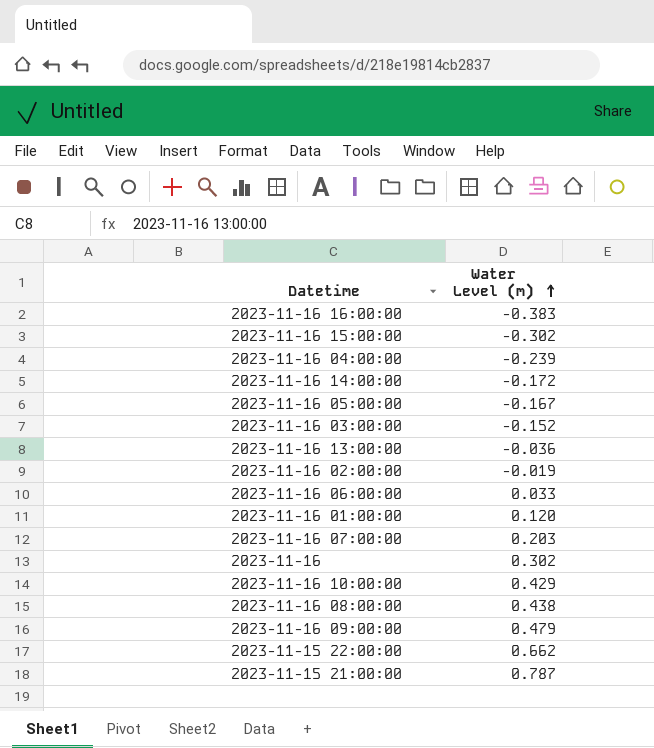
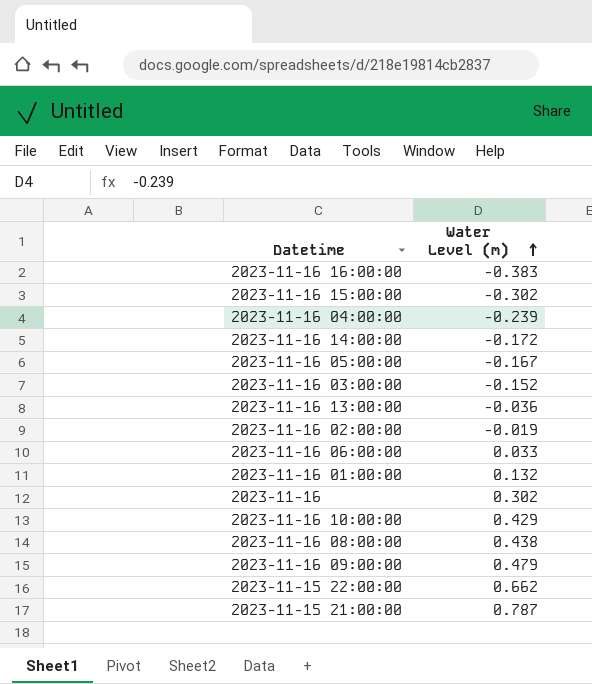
row 2023-11-16 07:00:00: 0.203 -> none
2023-11-16 01:00:00 | Water Level (m): 0.120 -> 0.132

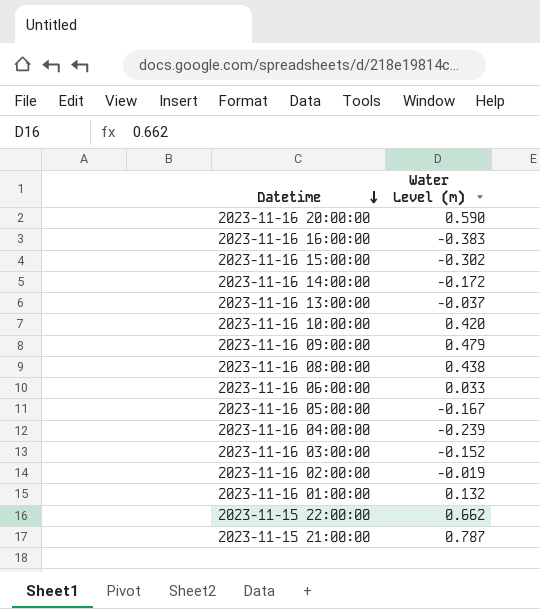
row order: Water Level (m) ascending -> Datetime descending
row 2023-11-16: 0.302 -> none
row 2023-11-16 20:00:00: none -> 0.590
2023-11-16 13:00:00 | Water Level (m): -0.036 -> -0.037
2023-11-16 10:00:00 | Water Level (m): 0.429 -> 0.420

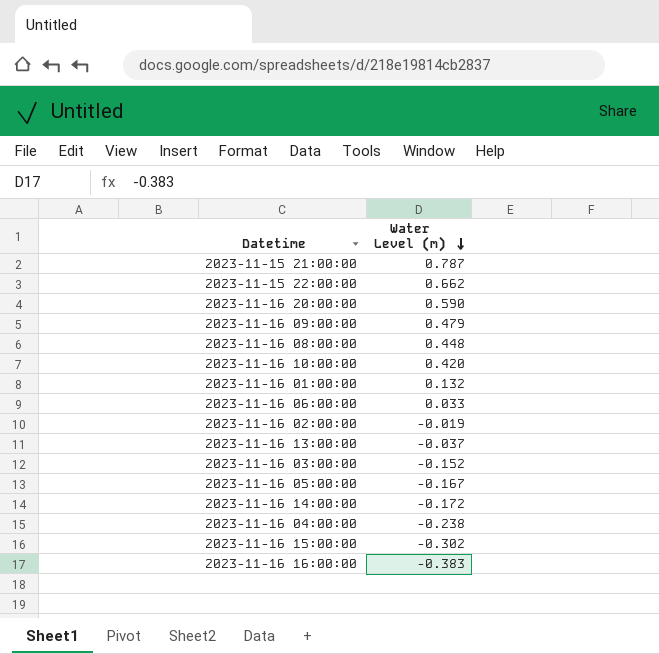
row order: Datetime descending -> Water Level (m) descending
2023-11-16 08:00:00 | Water Level (m): 0.438 -> 0.448
2023-11-16 04:00:00 | Water Level (m): -0.239 -> -0.238

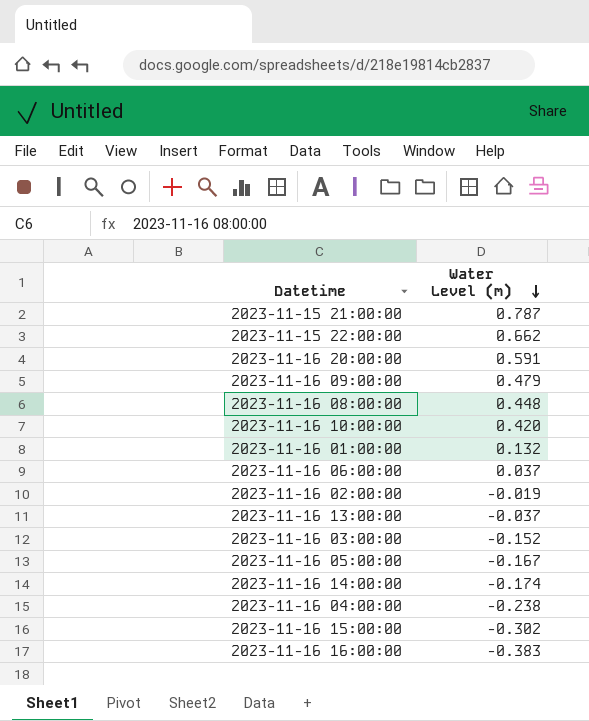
2023-11-16 20:00:00 | Water Level (m): 0.590 -> 0.591
2023-11-16 06:00:00 | Water Level (m): 0.033 -> 0.037
2023-11-16 14:00:00 | Water Level (m): -0.172 -> -0.174

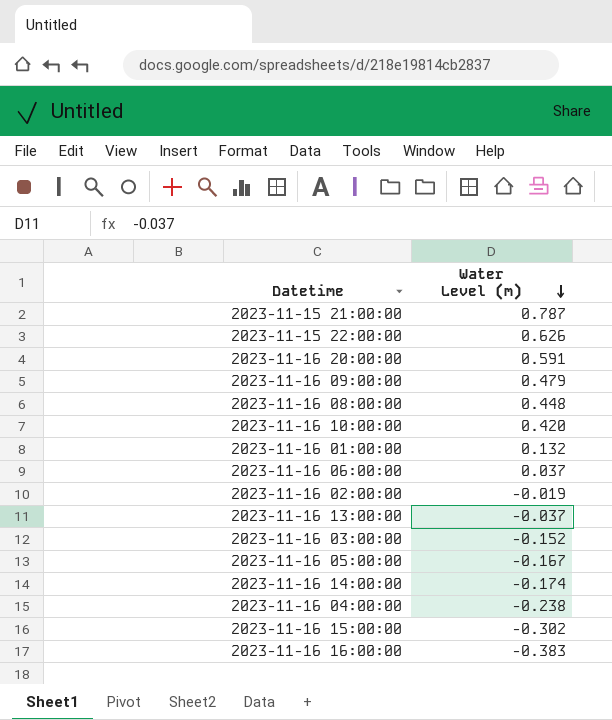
2023-11-15 22:00:00 | Water Level (m): 0.662 -> 0.626

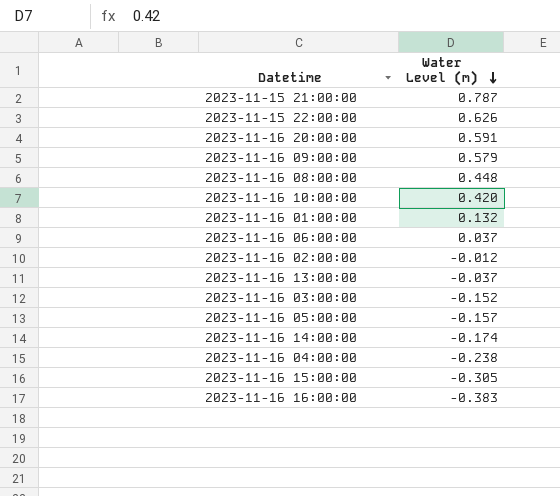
2023-11-16 09:00:00 | Water Level (m): 0.479 -> 0.579
2023-11-16 02:00:00 | Water Level (m): -0.019 -> -0.012
2023-11-16 05:00:00 | Water Level (m): -0.167 -> -0.157
2023-11-16 15:00:00 | Water Level (m): -0.302 -> -0.305

